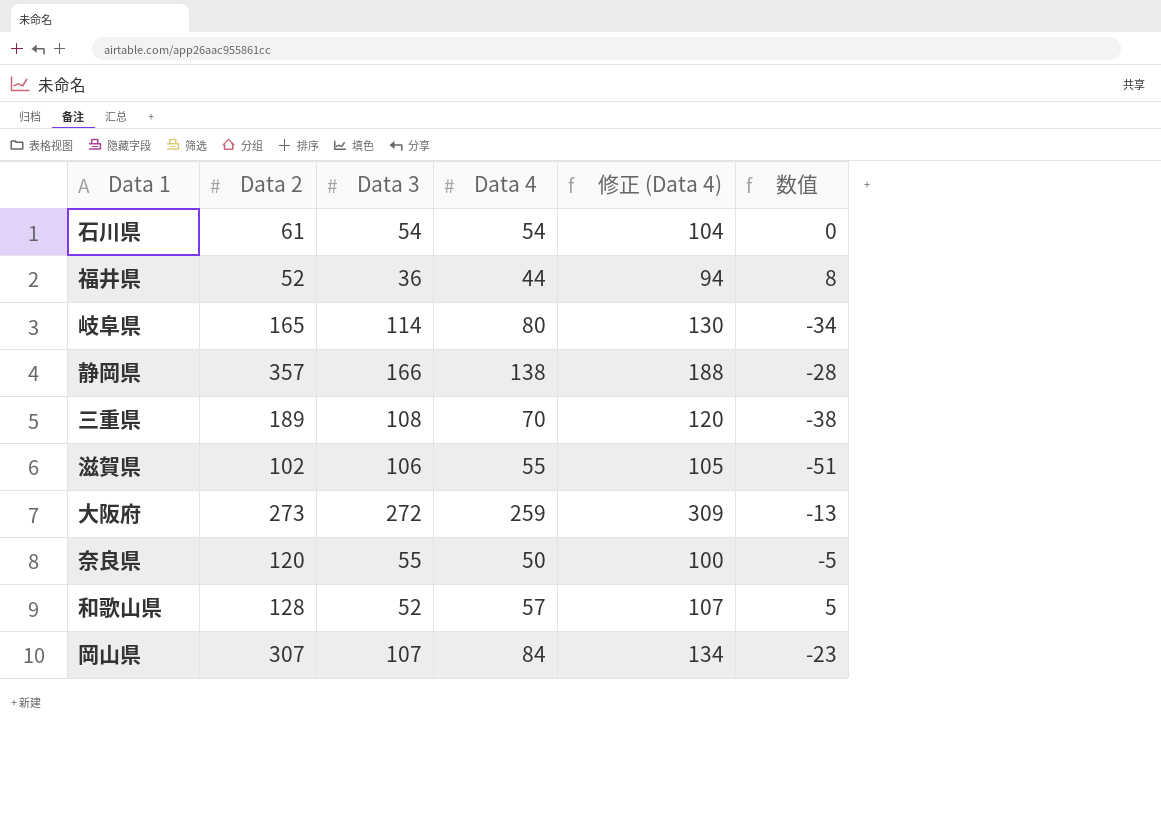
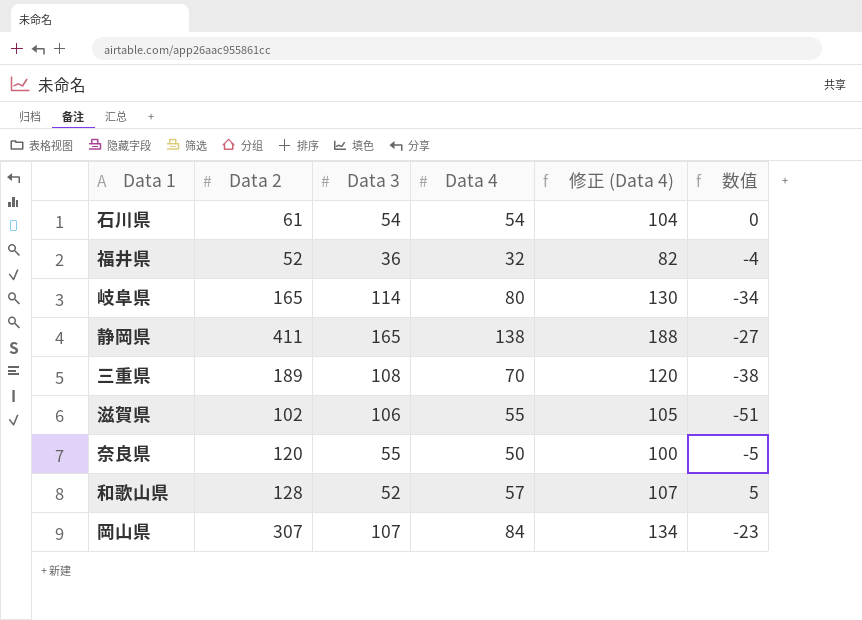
row 大阪府: 273 | 272 | 259 | 309 | -13 -> none
福井県 | Data 4: 44 -> 32
福井県 | 修正 (Data 4): 94 -> 82
福井県 | 数值: 8 -> -4
静岡県 | Data 2: 357 -> 411
静岡県 | Data 3: 166 -> 165
静岡県 | 数值: -28 -> -27

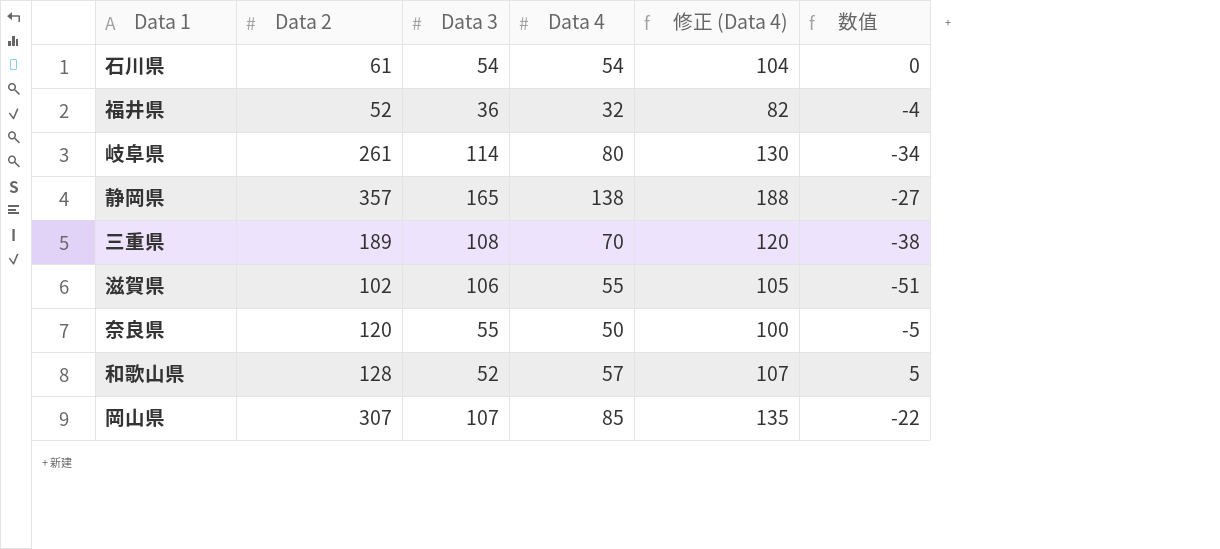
岐阜県 | Data 2: 165 -> 261
静岡県 | Data 2: 411 -> 357
岡山県 | Data 4: 84 -> 85
岡山県 | 修正 (Data 4): 134 -> 135
岡山県 | 数值: -23 -> -22

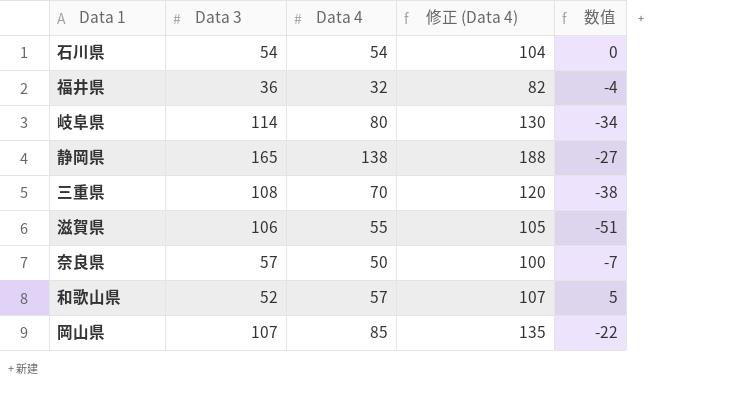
column Data 2 | position: 2 -> none
奈良県 | Data 3: 55 -> 57
奈良県 | 数值: -5 -> -7

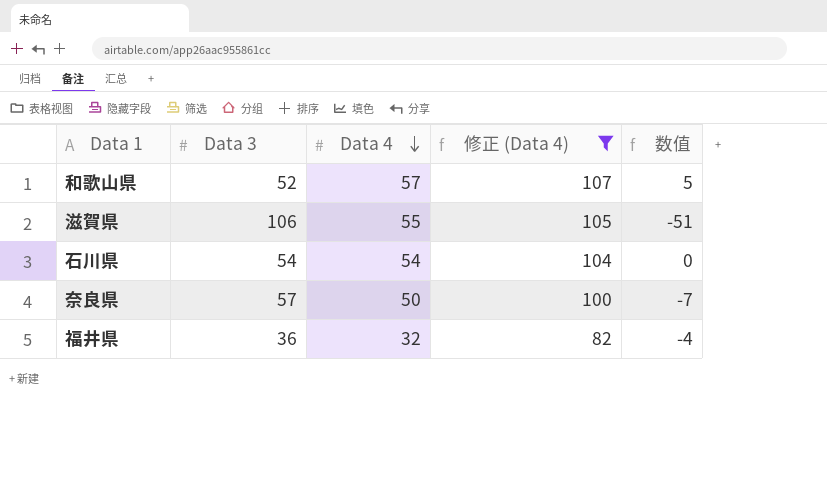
filter: none -> 修正 (Data 4) <= 107
row order: none -> Data 4 descending

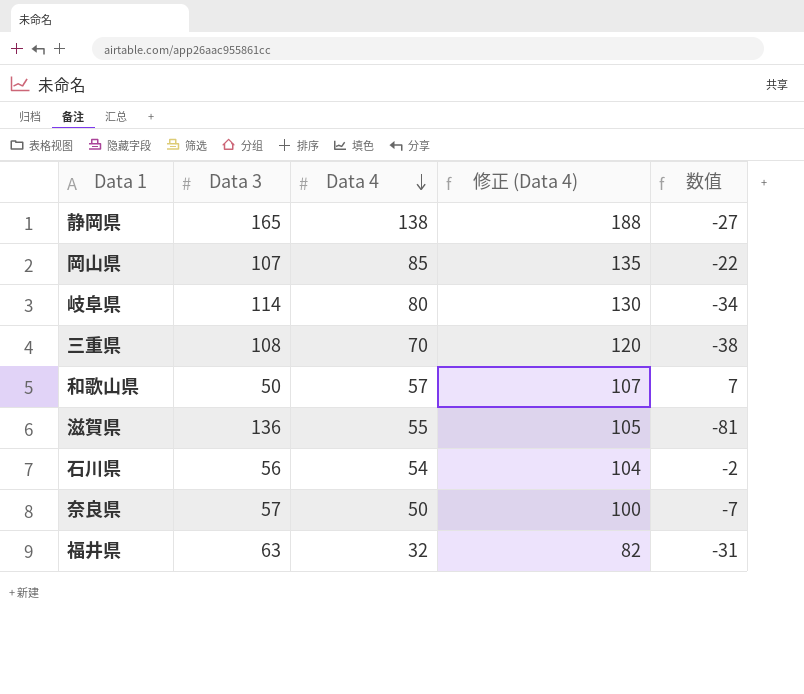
filter: 修正 (Data 4) <= 107 -> none
和歌山県 | Data 3: 52 -> 50
和歌山県 | 数值: 5 -> 7
滋賀県 | Data 3: 106 -> 136
滋賀県 | 数值: -51 -> -81
石川県 | Data 3: 54 -> 56
石川県 | 数值: 0 -> -2
福井県 | Data 3: 36 -> 63
福井県 | 数值: -4 -> -31

